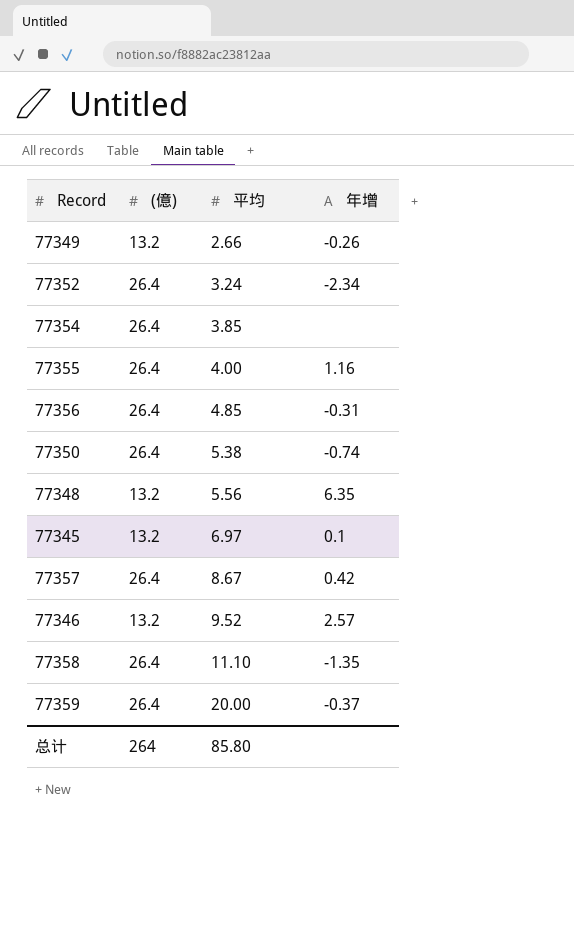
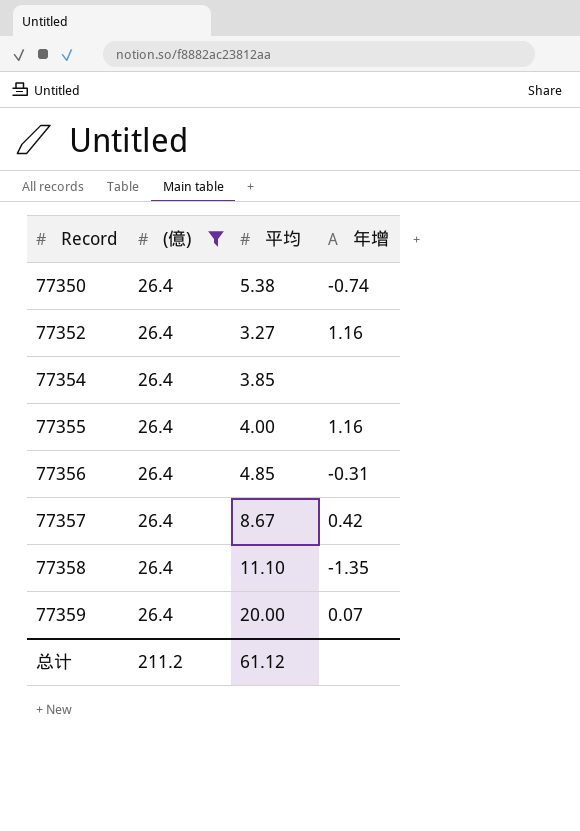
filter: none -> (億) = 26.4
row order: 平均 ascending -> Record ascending
77352 | 平均: 3.24 -> 3.27
77352 | 年增: -2.34 -> 1.16
77359 | 年增: -0.37 -> 0.07
总计 | (億): 264 -> 211.2
总计 | 平均: 85.80 -> 61.12

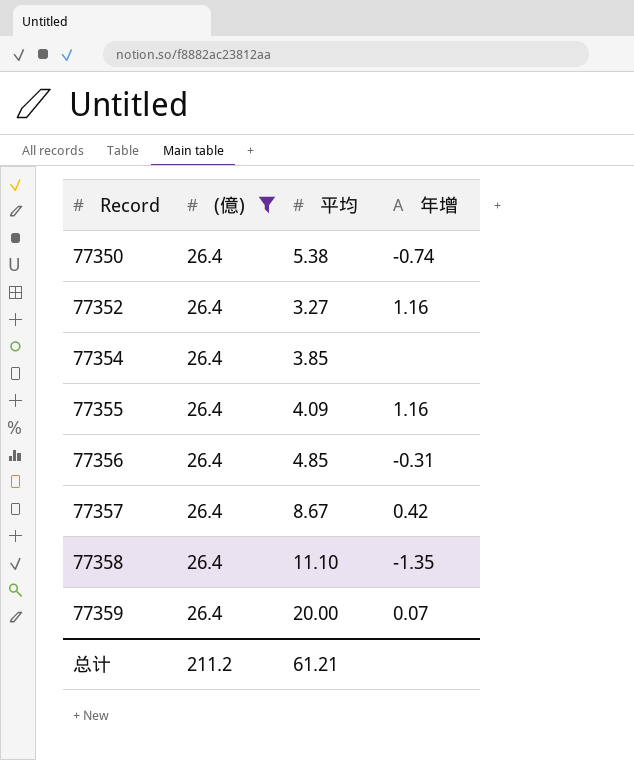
77355 | 平均: 4.00 -> 4.09
总计 | 平均: 61.12 -> 61.21

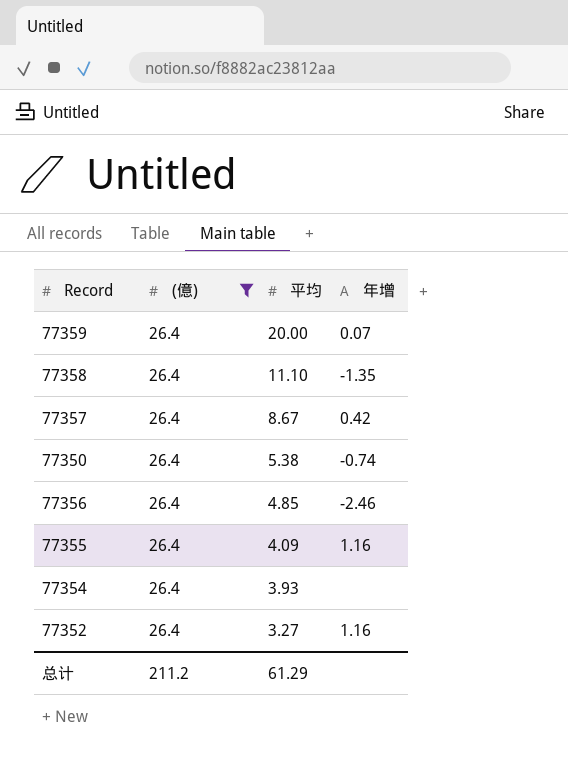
row order: Record ascending -> 平均 descending
77356 | 年增: -0.31 -> -2.46
77354 | 平均: 3.85 -> 3.93
总计 | 平均: 61.21 -> 61.29

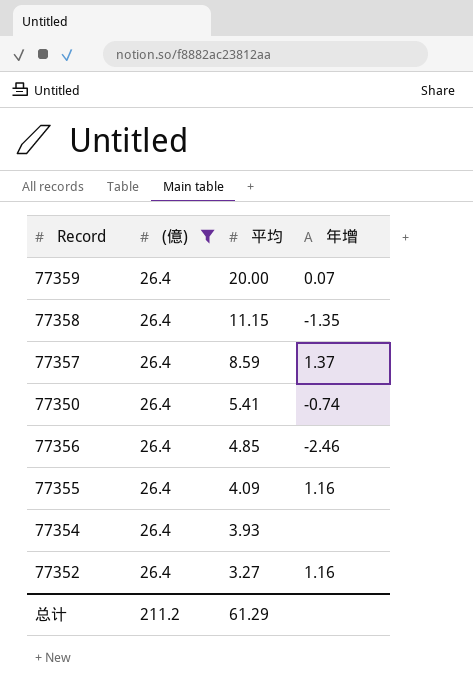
77358 | 平均: 11.10 -> 11.15
77357 | 平均: 8.67 -> 8.59
77357 | 年增: 0.42 -> 1.37
77350 | 平均: 5.38 -> 5.41

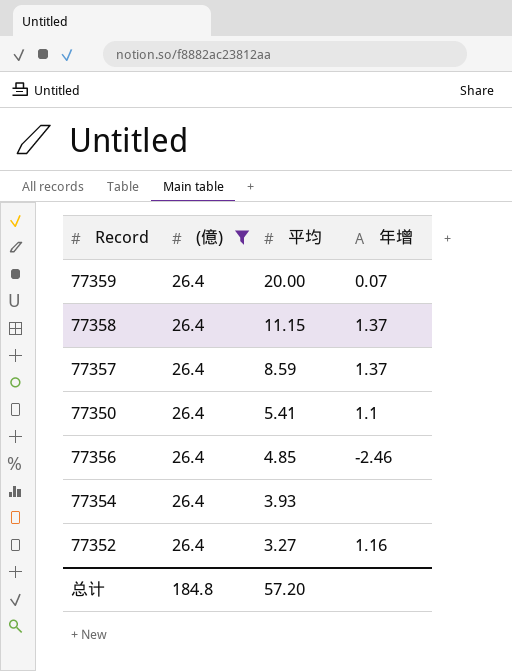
row 77355: 26.4 | 4.09 | 1.16 -> none
77358 | 年增: -1.35 -> 1.37
77350 | 年增: -0.74 -> 1.1
总计 | (億): 211.2 -> 184.8
总计 | 平均: 61.29 -> 57.20

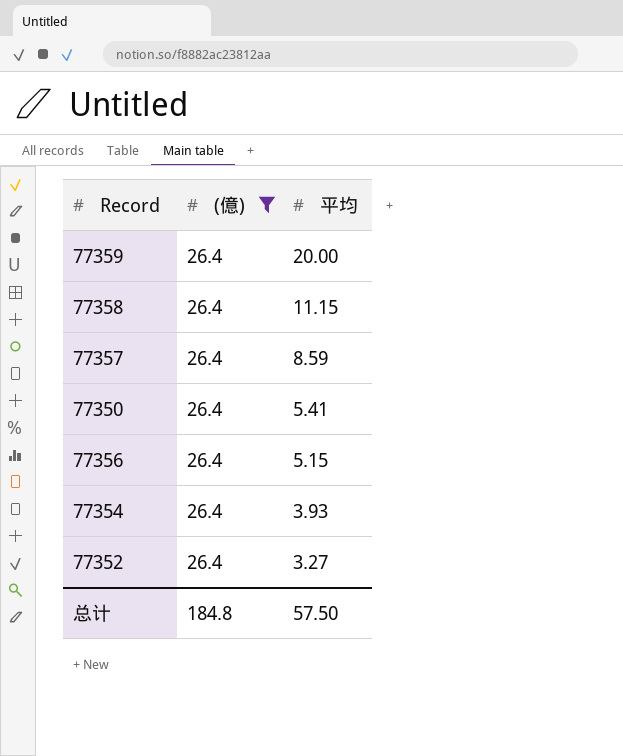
column 年增 | position: 4 -> none
77356 | 平均: 4.85 -> 5.15
总计 | 平均: 57.20 -> 57.50

